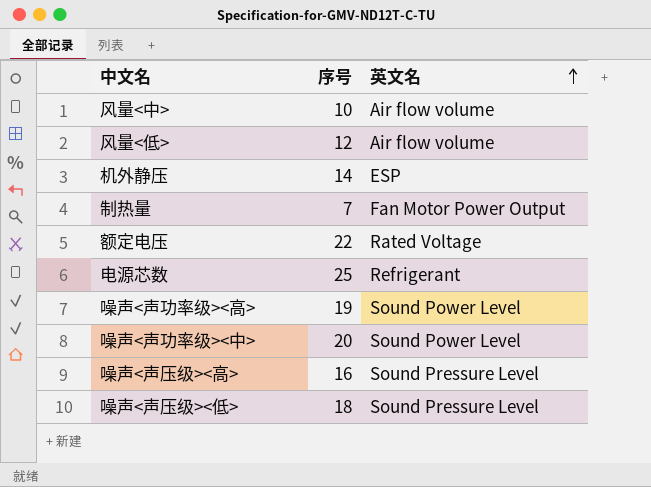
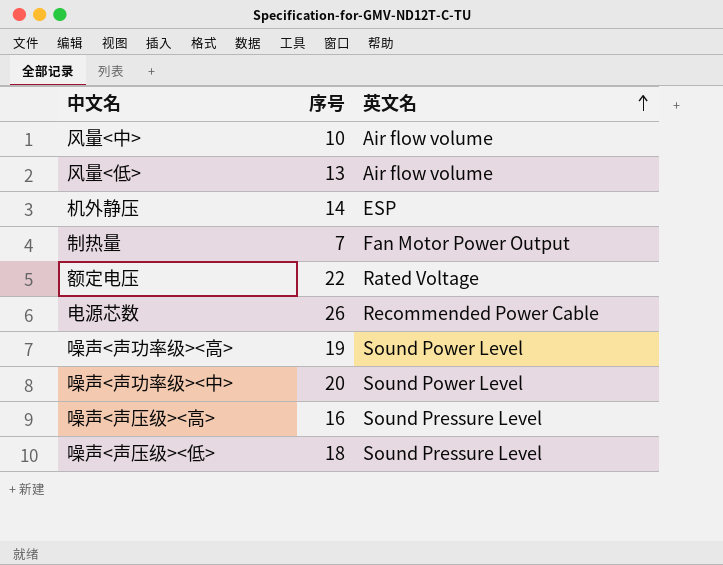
风量<低> | 序号: 12 -> 13
电源芯数 | 序号: 25 -> 26
电源芯数 | 英文名: Refrigerant -> Recommended Power Cable

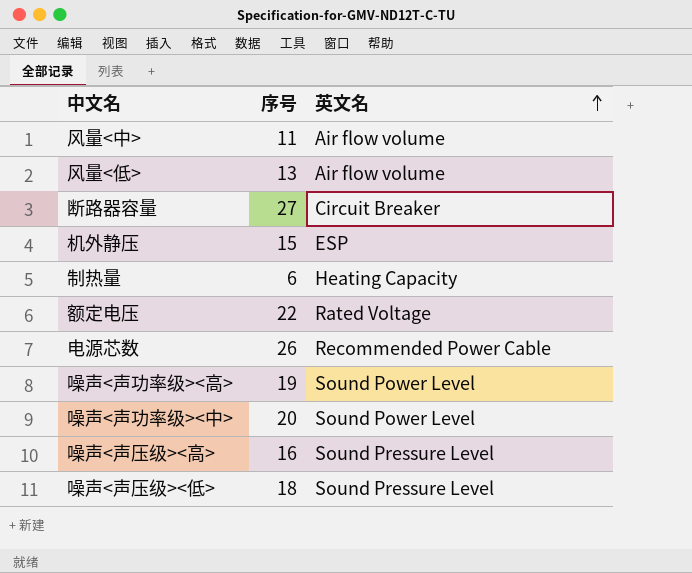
风量<中> | 序号: 10 -> 11
row 断路器容量: none -> 27 | Circuit Breaker
机外静压 | 序号: 14 -> 15
制热量 | 序号: 7 -> 6
制热量 | 英文名: Fan Motor Power Output -> Heating Capacity

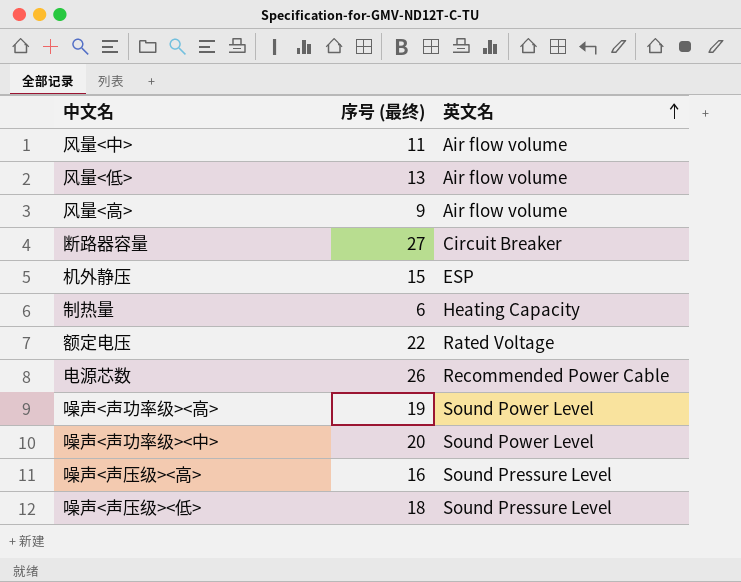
column name: 序号 -> 序号 (最终)
row 风量<高>: none -> 9 | Air flow volume

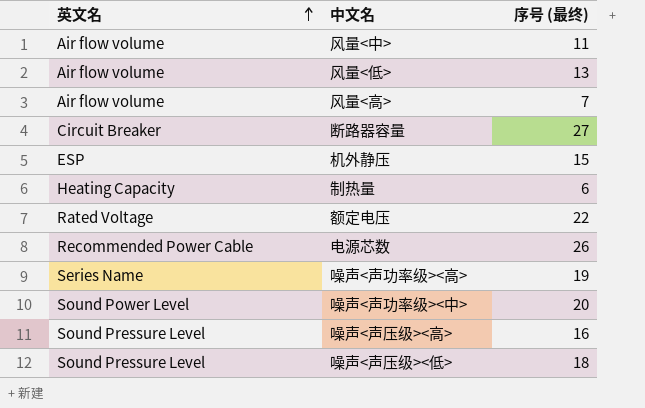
column 英文名 | position: 3 -> 1
风量<高> | 序号 (最终): 9 -> 7
噪声<声功率级><高> | 英文名: Sound Power Level -> Series Name

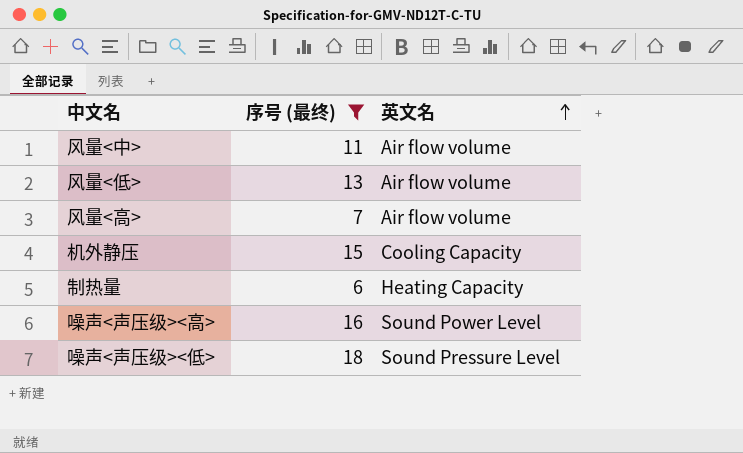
filter: none -> 序号 (最终) <= 18
column 英文名 | position: 1 -> 3
机外静压 | 英文名: ESP -> Cooling Capacity
噪声<声压级><高> | 英文名: Sound Pressure Level -> Sound Power Level

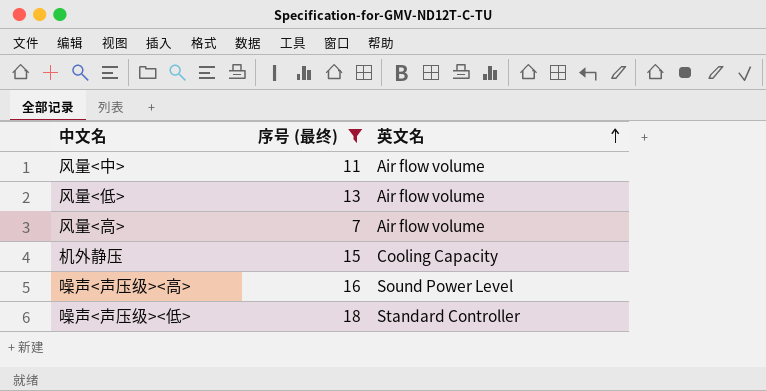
row 制热量: 6 | Heating Capacity -> none
噪声<声压级><低> | 英文名: Sound Pressure Level -> Standard Controller

